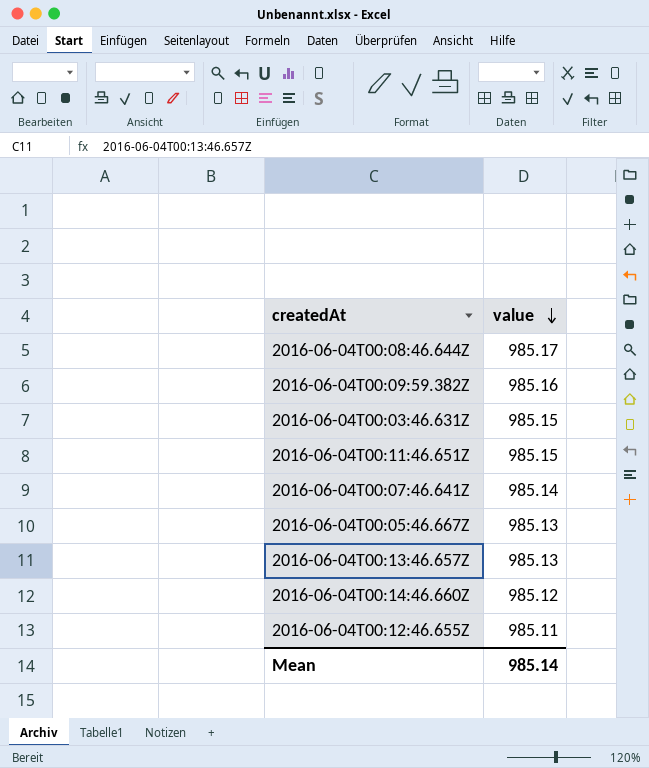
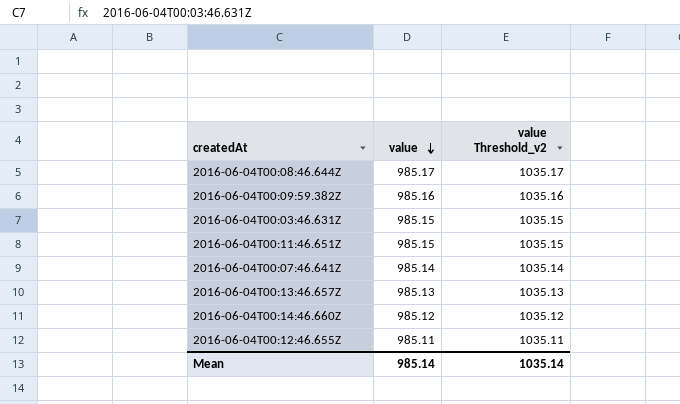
column value Threshold_v2 | formula: none -> [value] + 50
row 2016-06-04T00:05:46.667Z: 985.13 -> none

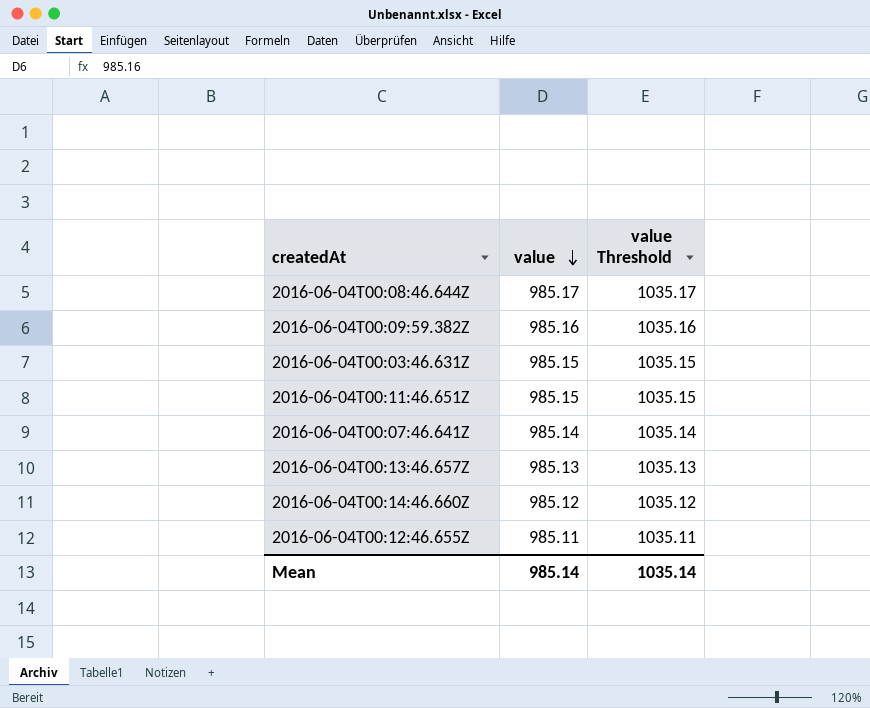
column name: value Threshold_v2 -> value Threshold

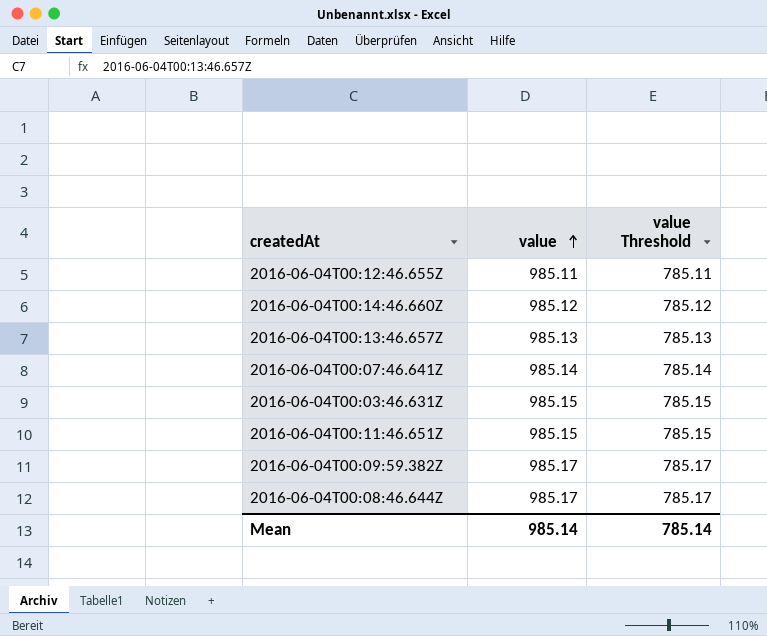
row order: value descending -> value ascending
column value Threshold | formula: [value] + 50 -> [value] - 200
2016-06-04T00:09:59.382Z | value: 985.16 -> 985.17
Mean | value Threshold: 1035.14 -> 785.14

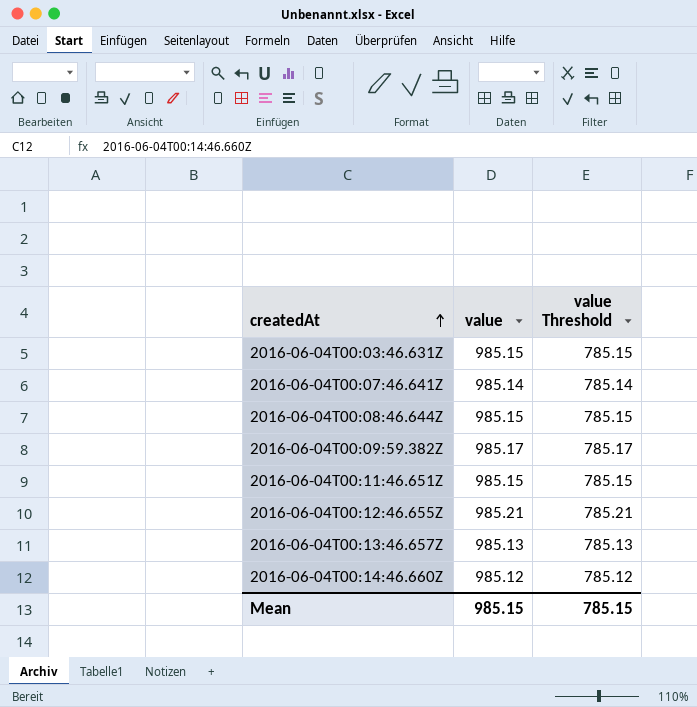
row order: value ascending -> createdAt ascending
2016-06-04T00:08:46.644Z | value: 985.17 -> 985.15
2016-06-04T00:08:46.644Z | value Threshold: 785.17 -> 785.15
2016-06-04T00:12:46.655Z | value: 985.11 -> 985.21
2016-06-04T00:12:46.655Z | value Threshold: 785.11 -> 785.21
Mean | value: 985.14 -> 985.15
Mean | value Threshold: 785.14 -> 785.15

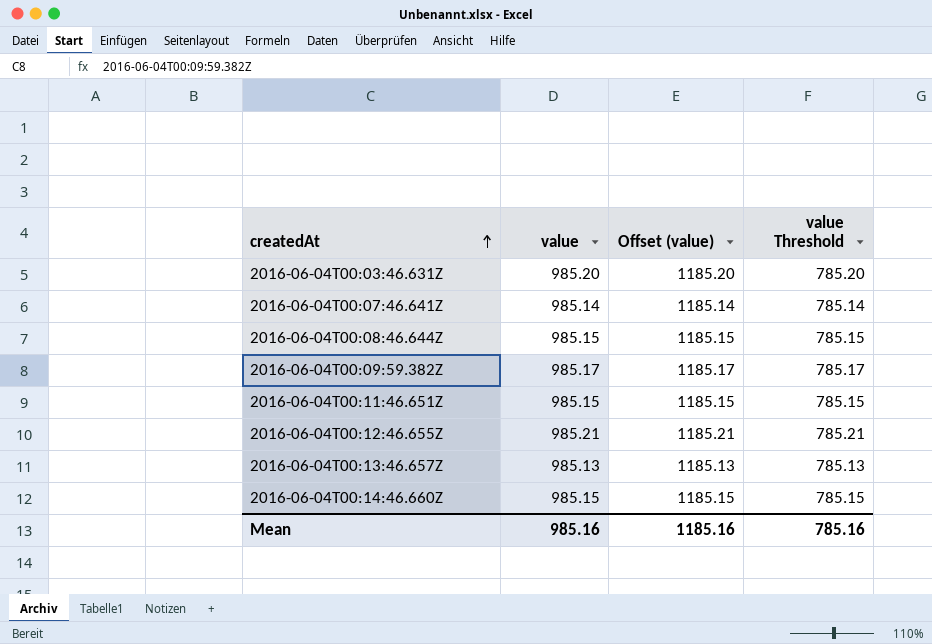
column Offset (value) | formula: none -> [value] + 200
2016-06-04T00:03:46.631Z | value: 985.15 -> 985.20
2016-06-04T00:03:46.631Z | value Threshold: 785.15 -> 785.20
2016-06-04T00:14:46.660Z | value: 985.12 -> 985.15
2016-06-04T00:14:46.660Z | value Threshold: 785.12 -> 785.15
Mean | value: 985.15 -> 985.16
Mean | value Threshold: 785.15 -> 785.16

